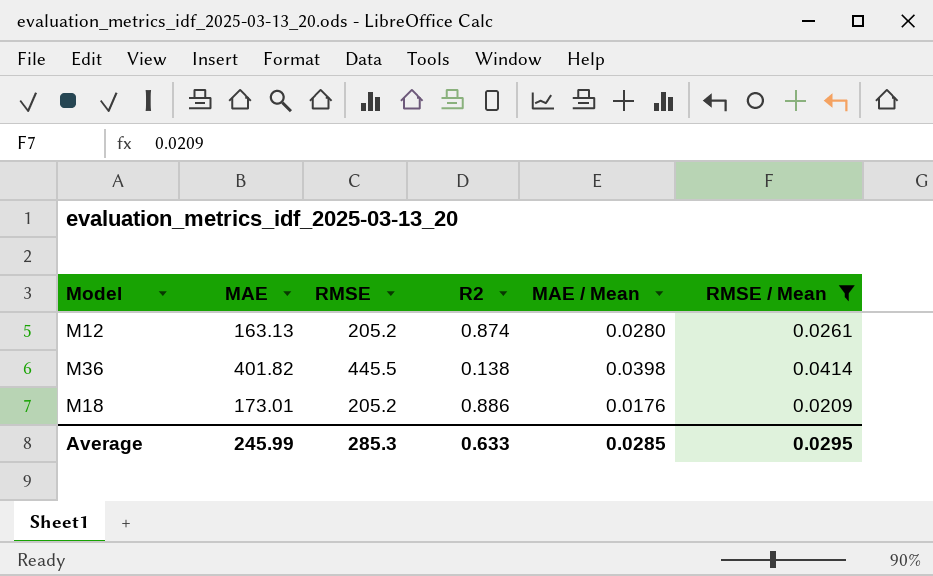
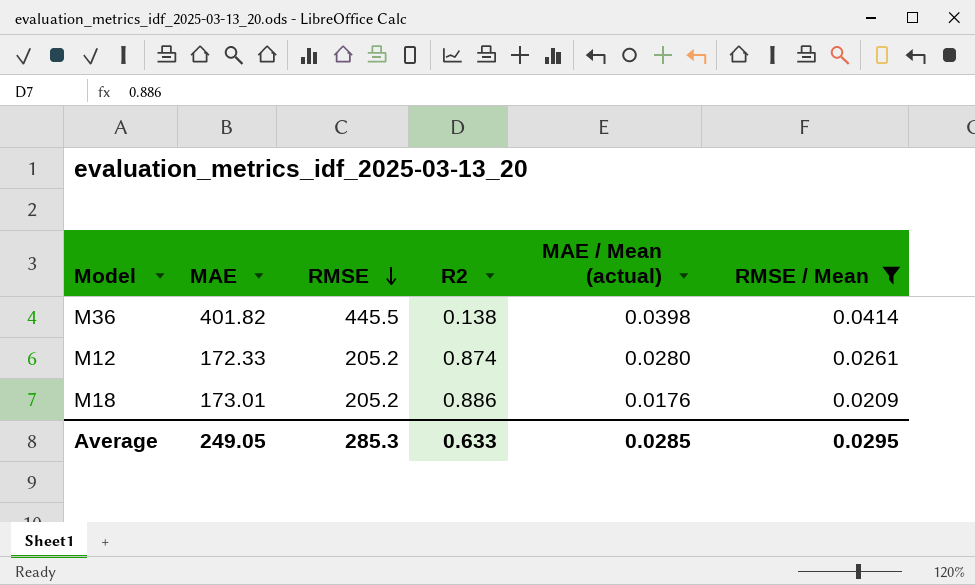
row order: none -> RMSE descending
column name: MAE / Mean -> MAE / Mean (actual)
M12 | MAE: 163.13 -> 172.33
Average | MAE: 245.99 -> 249.05

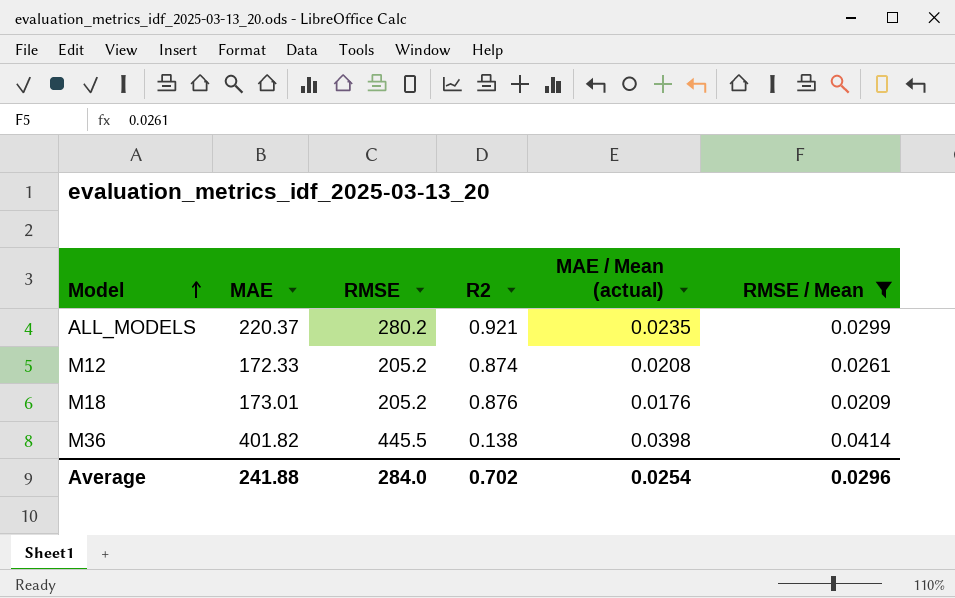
row order: RMSE descending -> Model ascending
row ALL_MODELS: none -> 220.37 | 280.2 | 0.921 | 0.0235 | 0.0299
M12 | MAE / Mean (actual): 0.0280 -> 0.0208
M18 | R2: 0.886 -> 0.876
Average | MAE: 249.05 -> 241.88
Average | RMSE: 285.3 -> 284.0
Average | R2: 0.633 -> 0.702
Average | MAE / Mean (actual): 0.0285 -> 0.0254
Average | RMSE / Mean: 0.0295 -> 0.0296

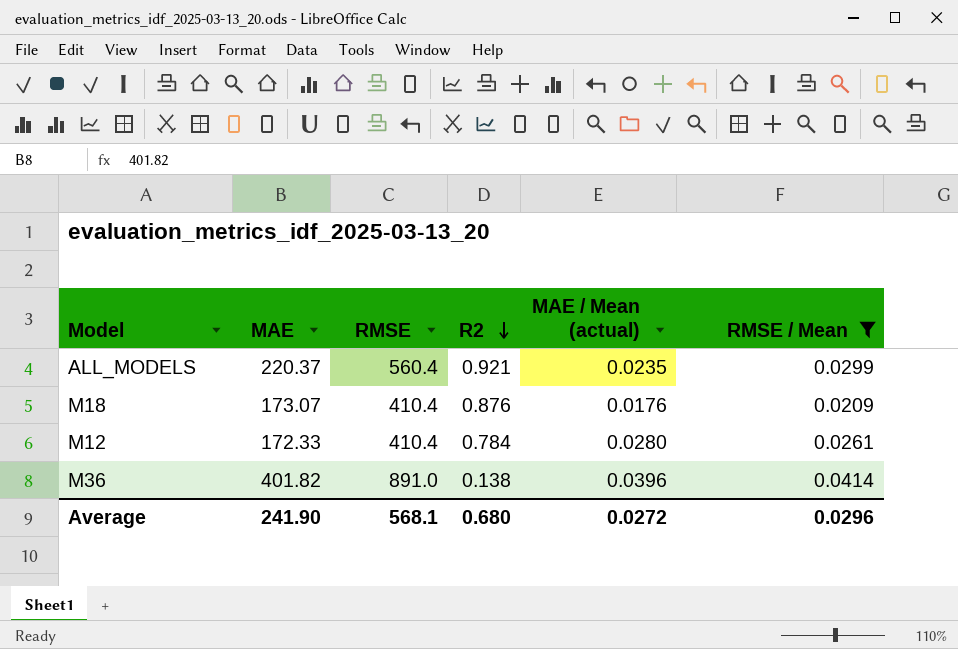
row order: Model ascending -> R2 descending
ALL_MODELS | RMSE: 280.2 -> 560.4
M18 | MAE: 173.01 -> 173.07
M18 | RMSE: 205.2 -> 410.4
M12 | RMSE: 205.2 -> 410.4
M12 | R2: 0.874 -> 0.784
M12 | MAE / Mean (actual): 0.0208 -> 0.0280
M36 | RMSE: 445.5 -> 891.0
M36 | MAE / Mean (actual): 0.0398 -> 0.0396
Average | MAE: 241.88 -> 241.90
Average | RMSE: 284.0 -> 568.1
Average | R2: 0.702 -> 0.680
Average | MAE / Mean (actual): 0.0254 -> 0.0272

